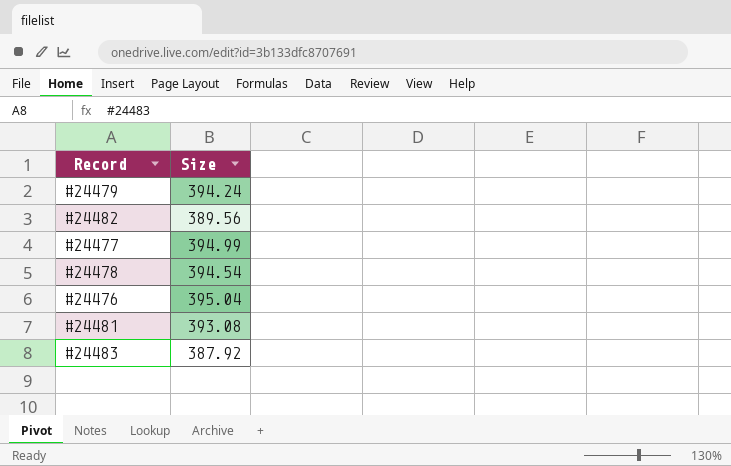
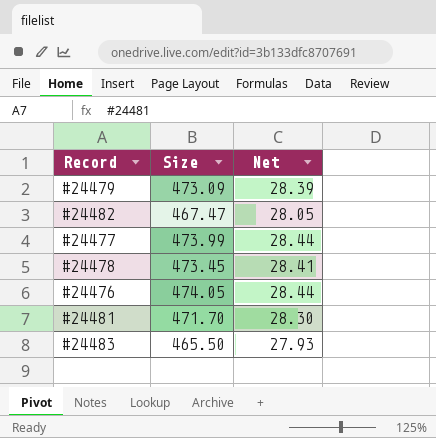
column Net | formula: none -> [Size] * 0.06
#24479 | Size: 394.24 -> 473.09
#24482 | Size: 389.56 -> 467.47
#24477 | Size: 394.99 -> 473.99
#24478 | Size: 394.54 -> 473.45
#24476 | Size: 395.04 -> 474.05
#24481 | Size: 393.08 -> 471.70
#24483 | Size: 387.92 -> 465.50

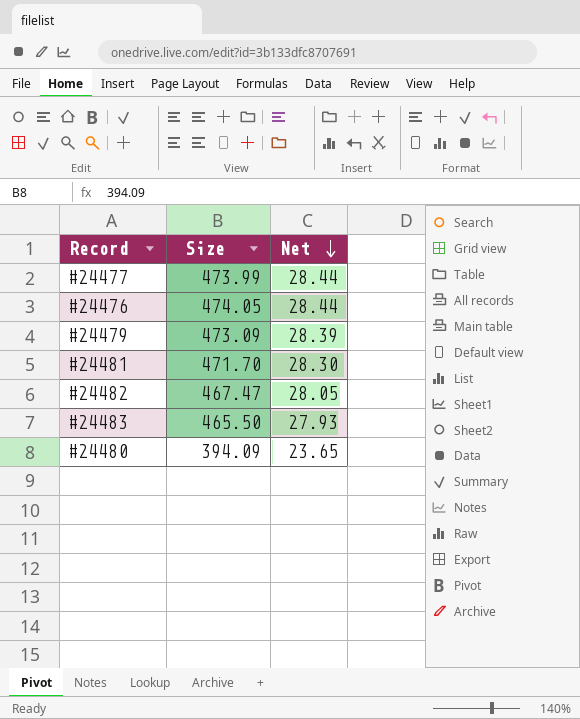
row order: none -> Net descending
row #24478: 473.45 | 28.41 -> none
row #24480: none -> 394.09 | 23.65

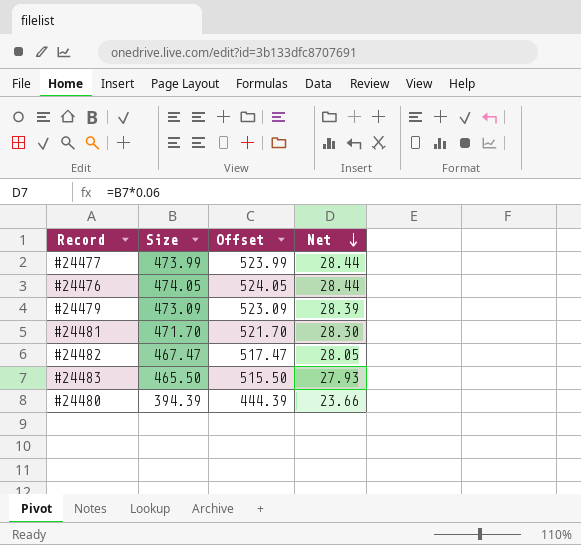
column Offset | formula: none -> [Size] + 50
#24480 | Size: 394.09 -> 394.39
#24480 | Net: 23.65 -> 23.66

